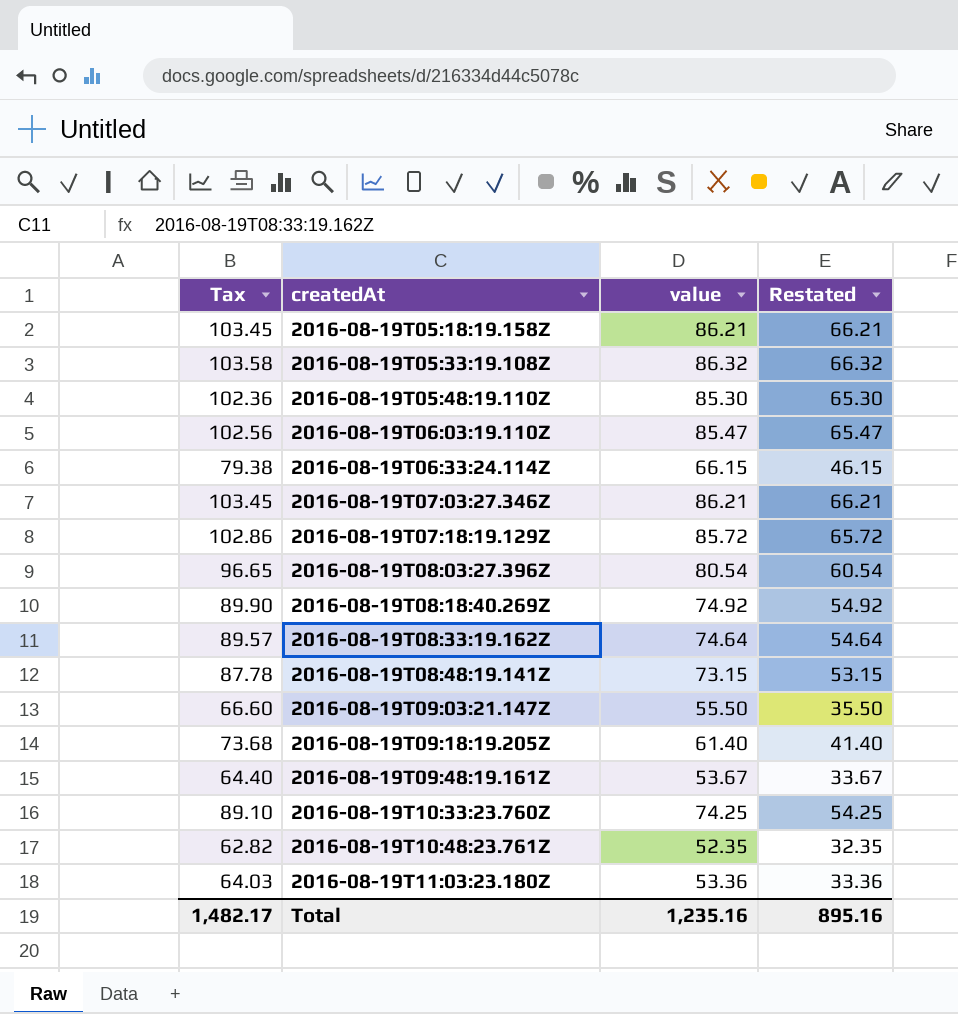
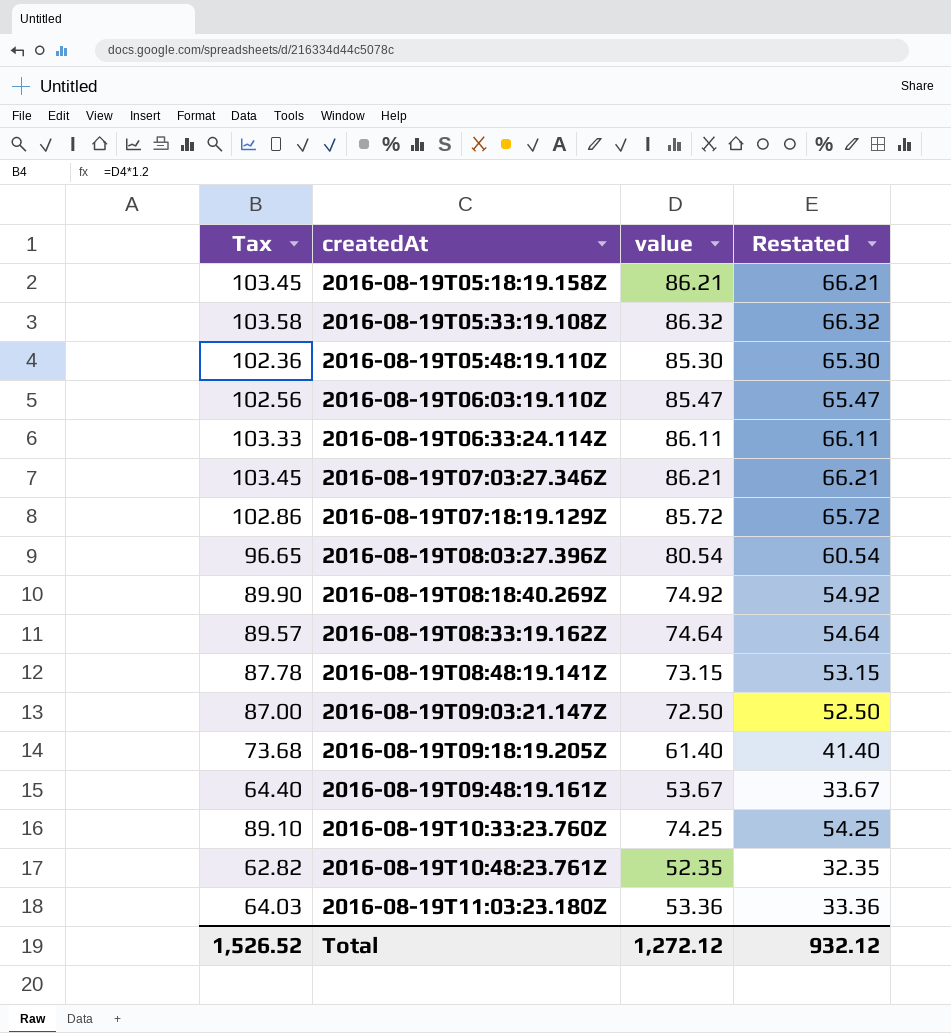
2016-08-19T06:33:24.114Z | Tax: 79.38 -> 103.33
2016-08-19T06:33:24.114Z | value: 66.15 -> 86.11
2016-08-19T06:33:24.114Z | Restated: 46.15 -> 66.11
2016-08-19T09:03:21.147Z | Tax: 66.60 -> 87.00
2016-08-19T09:03:21.147Z | value: 55.50 -> 72.50
2016-08-19T09:03:21.147Z | Restated: 35.50 -> 52.50
Total | Tax: 1,482.17 -> 1,526.52
Total | value: 1,235.16 -> 1,272.12
Total | Restated: 895.16 -> 932.12

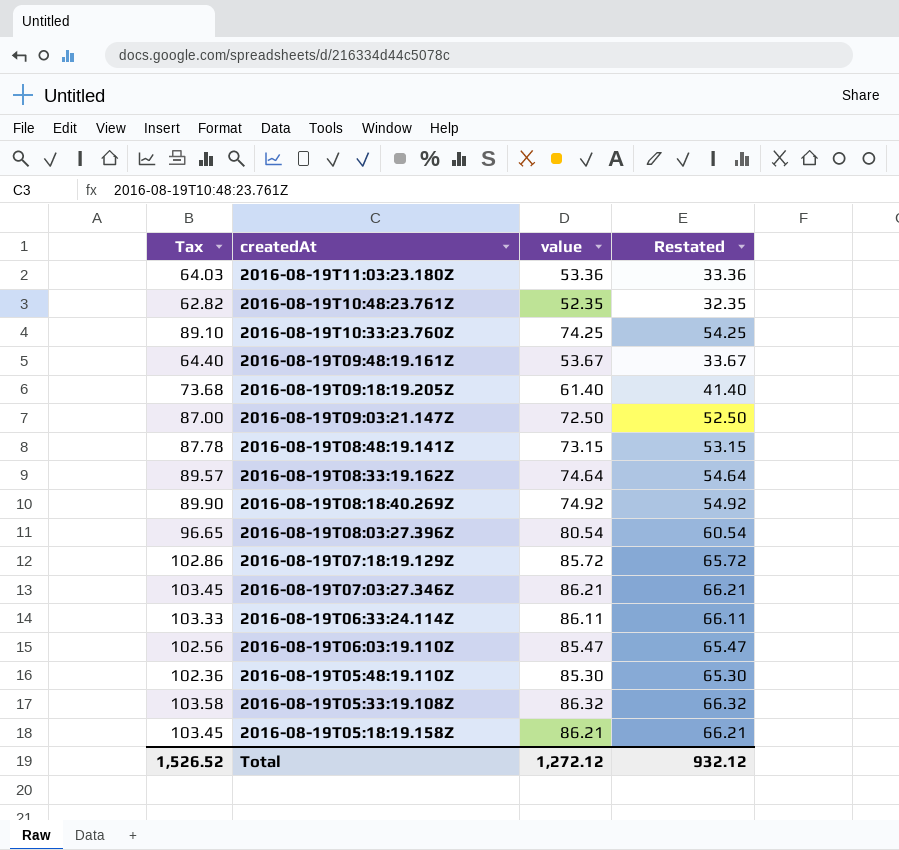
row order: createdAt ascending -> createdAt descending

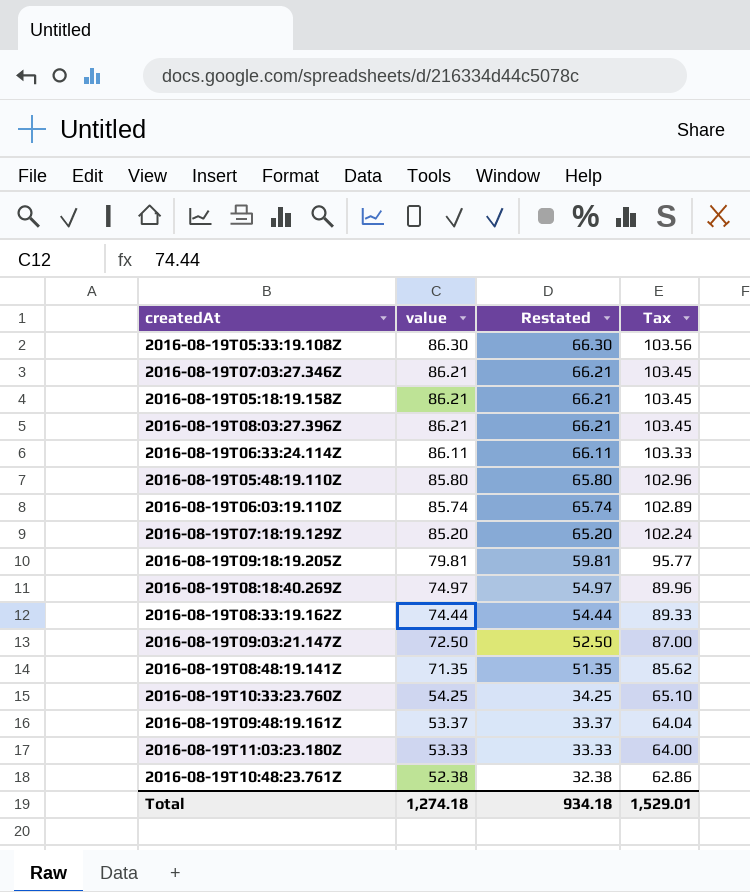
row order: createdAt descending -> value descending
column Tax | position: 1 -> 4
2016-08-19T05:33:19.108Z | value: 86.32 -> 86.30
2016-08-19T05:33:19.108Z | Restated: 66.32 -> 66.30
2016-08-19T05:33:19.108Z | Tax: 103.58 -> 103.56
2016-08-19T08:03:27.396Z | value: 80.54 -> 86.21
2016-08-19T08:03:27.396Z | Restated: 60.54 -> 66.21
2016-08-19T08:03:27.396Z | Tax: 96.65 -> 103.45
2016-08-19T05:48:19.110Z | value: 85.30 -> 85.80
2016-08-19T05:48:19.110Z | Restated: 65.30 -> 65.80
2016-08-19T05:48:19.110Z | Tax: 102.36 -> 102.96
2016-08-19T06:03:19.110Z | value: 85.47 -> 85.74
2016-08-19T06:03:19.110Z | Restated: 65.47 -> 65.74
2016-08-19T06:03:19.110Z | Tax: 102.56 -> 102.89
2016-08-19T07:18:19.129Z | value: 85.72 -> 85.20
2016-08-19T07:18:19.129Z | Restated: 65.72 -> 65.20
2016-08-19T07:18:19.129Z | Tax: 102.86 -> 102.24
2016-08-19T09:18:19.205Z | value: 61.40 -> 79.81
2016-08-19T09:18:19.205Z | Restated: 41.40 -> 59.81
2016-08-19T09:18:19.205Z | Tax: 73.68 -> 95.77
2016-08-19T08:18:40.269Z | value: 74.92 -> 74.97
2016-08-19T08:18:40.269Z | Restated: 54.92 -> 54.97
2016-08-19T08:18:40.269Z | Tax: 89.90 -> 89.96
2016-08-19T08:33:19.162Z | value: 74.64 -> 74.44
2016-08-19T08:33:19.162Z | Restated: 54.64 -> 54.44
2016-08-19T08:33:19.162Z | Tax: 89.57 -> 89.33
2016-08-19T08:48:19.141Z | value: 73.15 -> 71.35
2016-08-19T08:48:19.141Z | Restated: 53.15 -> 51.35
2016-08-19T08:48:19.141Z | Tax: 87.78 -> 85.62
2016-08-19T10:33:23.760Z | value: 74.25 -> 54.25
2016-08-19T10:33:23.760Z | Restated: 54.25 -> 34.25
2016-08-19T10:33:23.760Z | Tax: 89.10 -> 65.10
2016-08-19T09:48:19.161Z | value: 53.67 -> 53.37
2016-08-19T09:48:19.161Z | Restated: 33.67 -> 33.37
2016-08-19T09:48:19.161Z | Tax: 64.40 -> 64.04
2016-08-19T11:03:23.180Z | value: 53.36 -> 53.33
2016-08-19T11:03:23.180Z | Restated: 33.36 -> 33.33
2016-08-19T11:03:23.180Z | Tax: 64.03 -> 64.00
2016-08-19T10:48:23.761Z | value: 52.35 -> 52.38
2016-08-19T10:48:23.761Z | Restated: 32.35 -> 32.38
2016-08-19T10:48:23.761Z | Tax: 62.82 -> 62.86
Total | value: 1,272.12 -> 1,274.18
Total | Restated: 932.12 -> 934.18
Total | Tax: 1,526.52 -> 1,529.01

